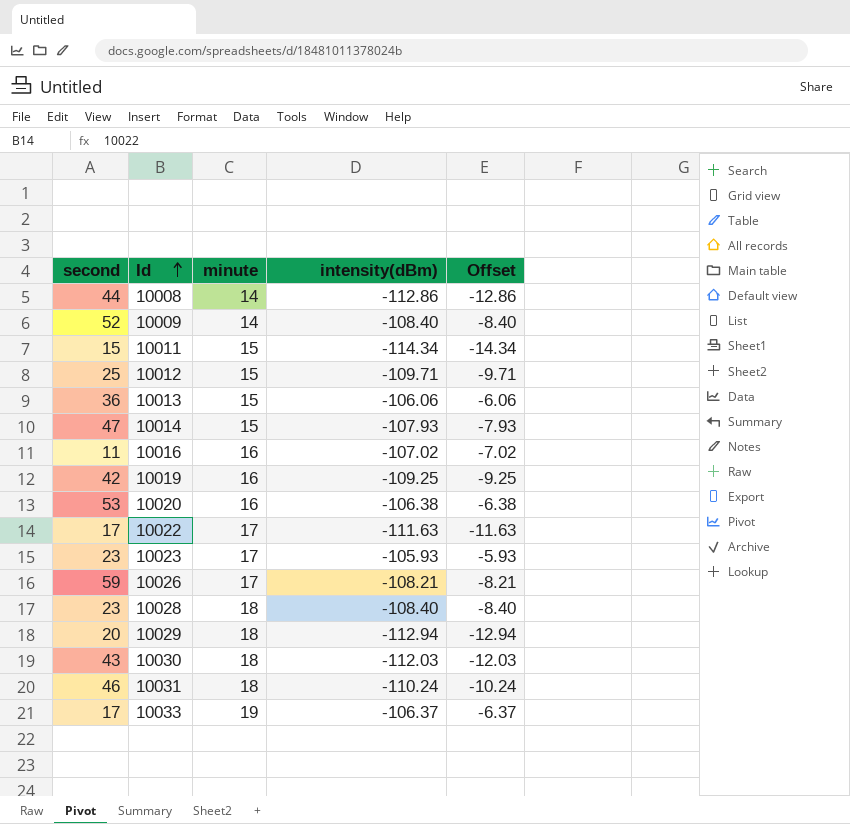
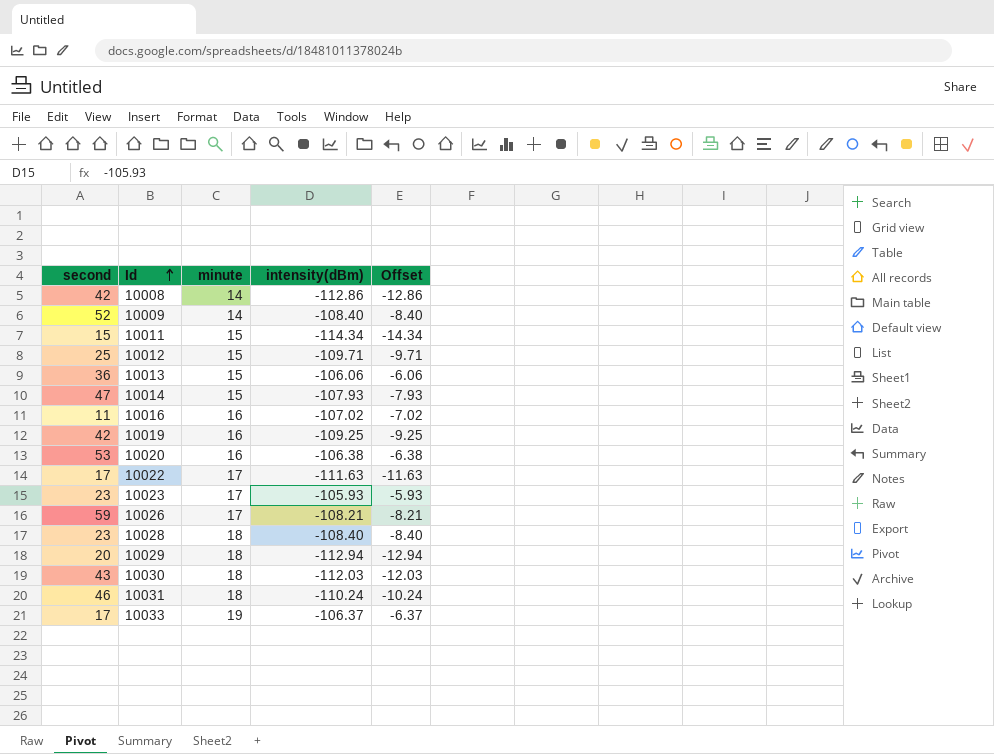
10008 | second: 44 -> 42

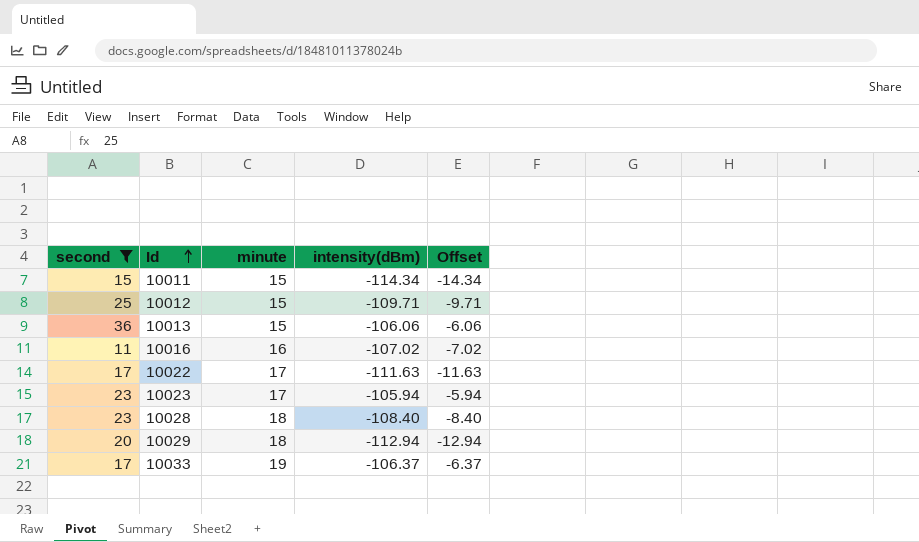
filter: none -> second <= 36
10023 | intensity(dBm): -105.93 -> -105.94
10023 | Offset: -5.93 -> -5.94

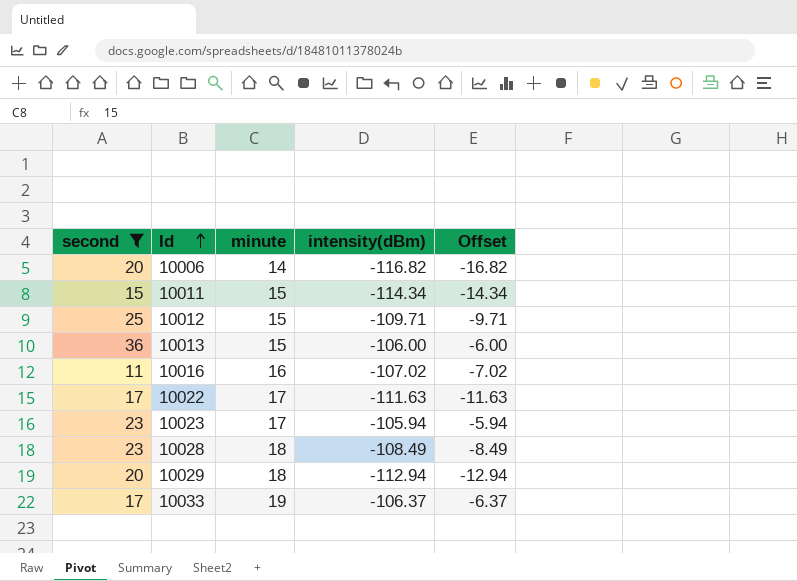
row 10006: none -> 20 | 14 | -116.82 | -16.82
10013 | intensity(dBm): -106.06 -> -106.00
10013 | Offset: -6.06 -> -6.00
10028 | intensity(dBm): -108.40 -> -108.49
10028 | Offset: -8.40 -> -8.49

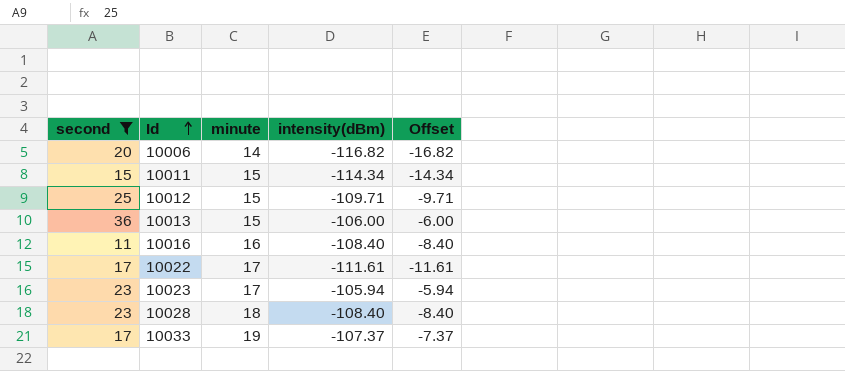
row 10029: 20 | 18 | -112.94 | -12.94 -> none
10016 | intensity(dBm): -107.02 -> -108.40
10016 | Offset: -7.02 -> -8.40
10022 | intensity(dBm): -111.63 -> -111.61
10022 | Offset: -11.63 -> -11.61
10028 | intensity(dBm): -108.49 -> -108.40
10028 | Offset: -8.49 -> -8.40
10033 | intensity(dBm): -106.37 -> -107.37
10033 | Offset: -6.37 -> -7.37

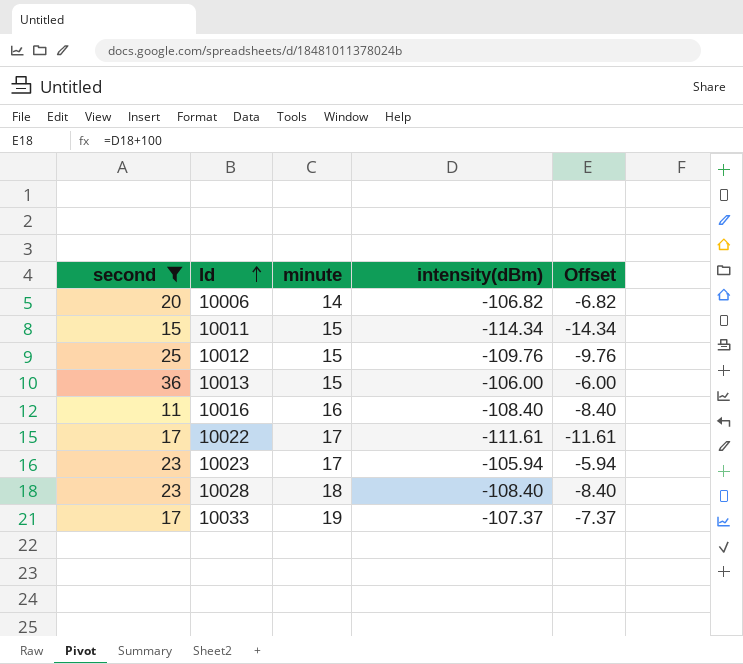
10006 | intensity(dBm): -116.82 -> -106.82
10006 | Offset: -16.82 -> -6.82
10012 | intensity(dBm): -109.71 -> -109.76
10012 | Offset: -9.71 -> -9.76

